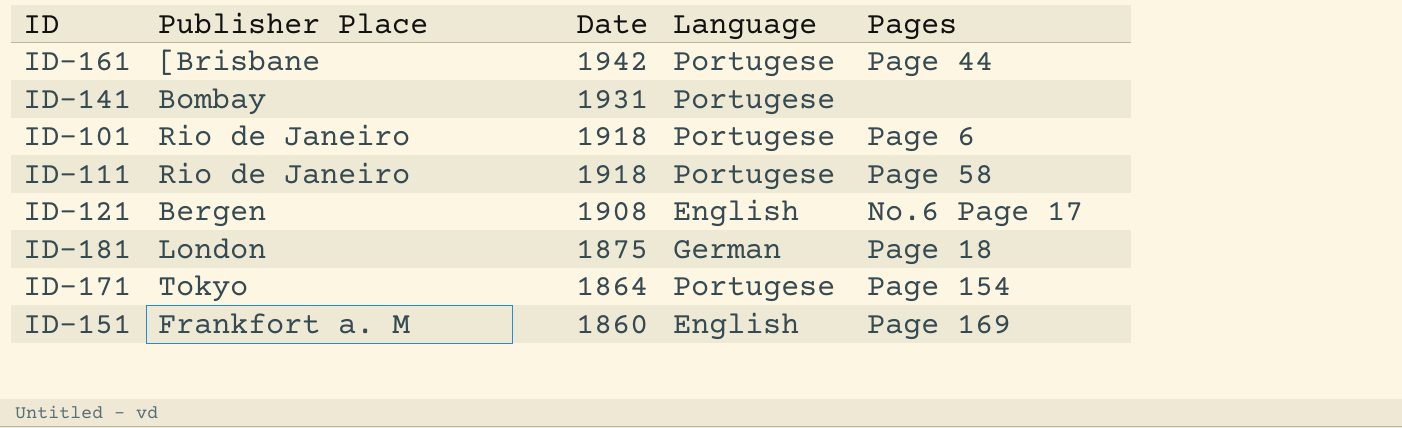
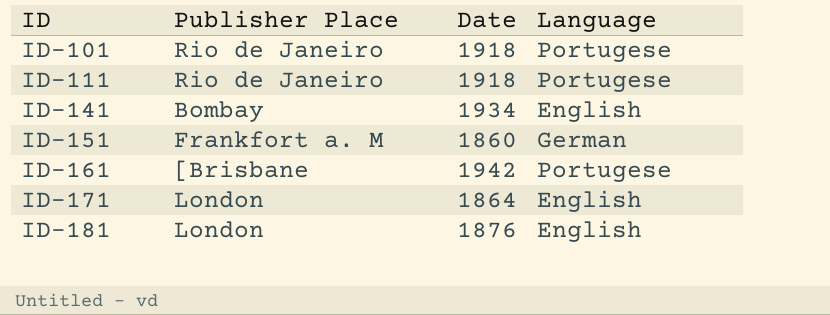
row order: Date descending -> ID ascending
column Pages | position: 5 -> none
row ID-121: Bergen | 1908 | English | No.6 Page 17 -> none
ID-141 | Date: 1931 -> 1934
ID-141 | Language: Portugese -> English
ID-151 | Language: English -> German
ID-171 | Publisher Place: Tokyo -> London
ID-171 | Language: Portugese -> English
ID-181 | Date: 1875 -> 1876
ID-181 | Language: German -> English

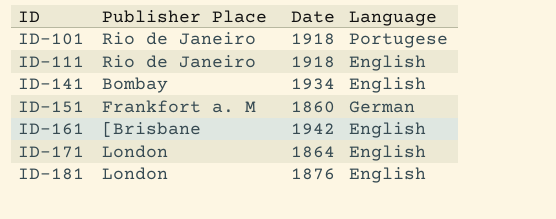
ID-111 | Language: Portugese -> English
ID-161 | Language: Portugese -> English

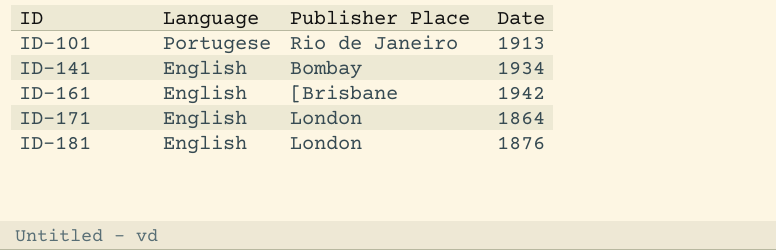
column Language | position: 4 -> 2
row ID-111: Rio de Janeiro | 1918 | English -> none
row ID-151: Frankfort a. M | 1860 | German -> none
ID-101 | Date: 1918 -> 1913

